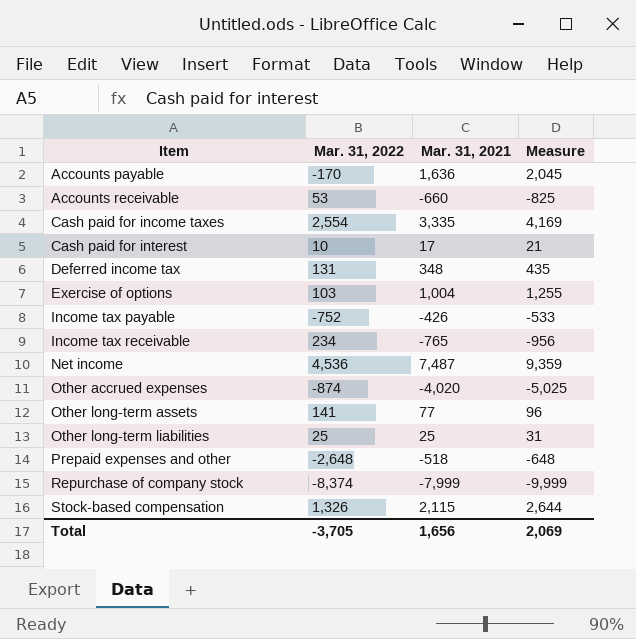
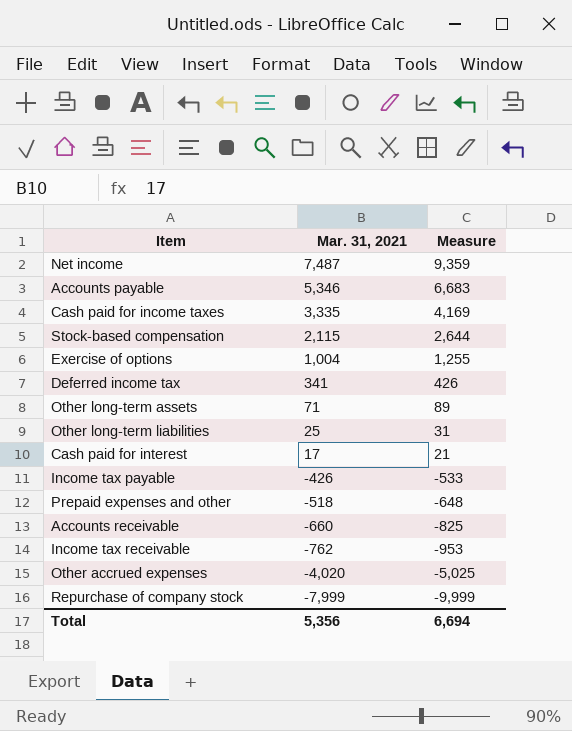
row order: Item ascending -> Mar. 31, 2021 descending
column Mar. 31, 2022 | position: 2 -> none
Accounts payable | Mar. 31, 2021: 1,636 -> 5,346
Accounts payable | Measure: 2,045 -> 6,683
Deferred income tax | Mar. 31, 2021: 348 -> 341
Deferred income tax | Measure: 435 -> 426
Other long-term assets | Mar. 31, 2021: 77 -> 71
Other long-term assets | Measure: 96 -> 89
Income tax receivable | Mar. 31, 2021: -765 -> -762
Income tax receivable | Measure: -956 -> -953
Total | Mar. 31, 2021: 1,656 -> 5,356
Total | Measure: 2,069 -> 6,694

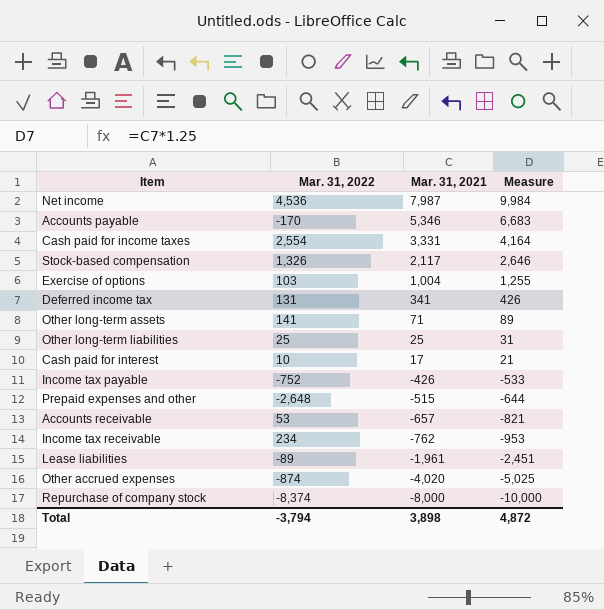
column Mar. 31, 2022 | position: none -> 2
Net income | Mar. 31, 2021: 7,487 -> 7,987
Net income | Measure: 9,359 -> 9,984
Cash paid for income taxes | Mar. 31, 2021: 3,335 -> 3,331
Cash paid for income taxes | Measure: 4,169 -> 4,164
Stock-based compensation | Mar. 31, 2021: 2,115 -> 2,117
Stock-based compensation | Measure: 2,644 -> 2,646
Prepaid expenses and other | Mar. 31, 2021: -518 -> -515
Prepaid expenses and other | Measure: -648 -> -644
Accounts receivable | Mar. 31, 2021: -660 -> -657
Accounts receivable | Measure: -825 -> -821
row Lease liabilities: none -> -89 | -1,961 | -2,451
Repurchase of company stock | Mar. 31, 2021: -7,999 -> -8,000
Repurchase of company stock | Measure: -9,999 -> -10,000
Total | Mar. 31, 2021: 5,356 -> 3,898
Total | Measure: 6,694 -> 4,872

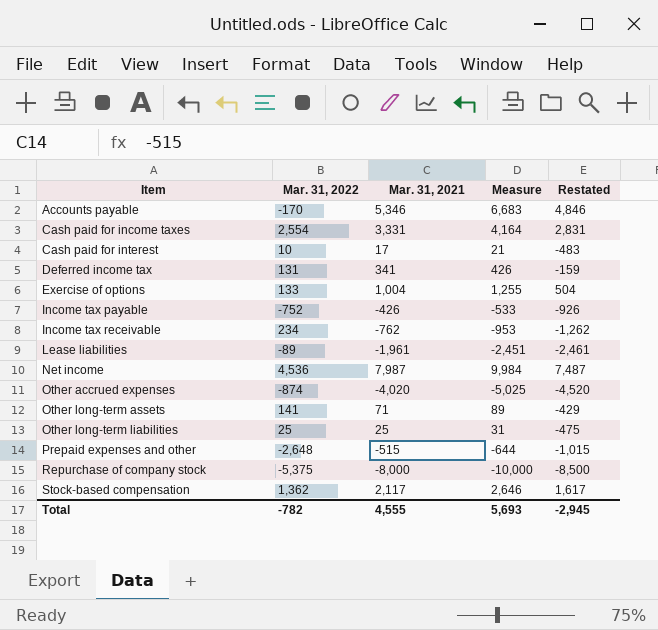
row order: Mar. 31, 2021 descending -> Item ascending
column Restated | formula: none -> [Mar. 31, 2021] - 500
row Accounts receivable: 53 | -657 | -821 -> none
Exercise of options | Mar. 31, 2022: 103 -> 133
Repurchase of company stock | Mar. 31, 2022: -8,374 -> -5,375
Stock-based compensation | Mar. 31, 2022: 1,326 -> 1,362
Total | Mar. 31, 2022: -3,794 -> -782
Total | Mar. 31, 2021: 3,898 -> 4,555
Total | Measure: 4,872 -> 5,693

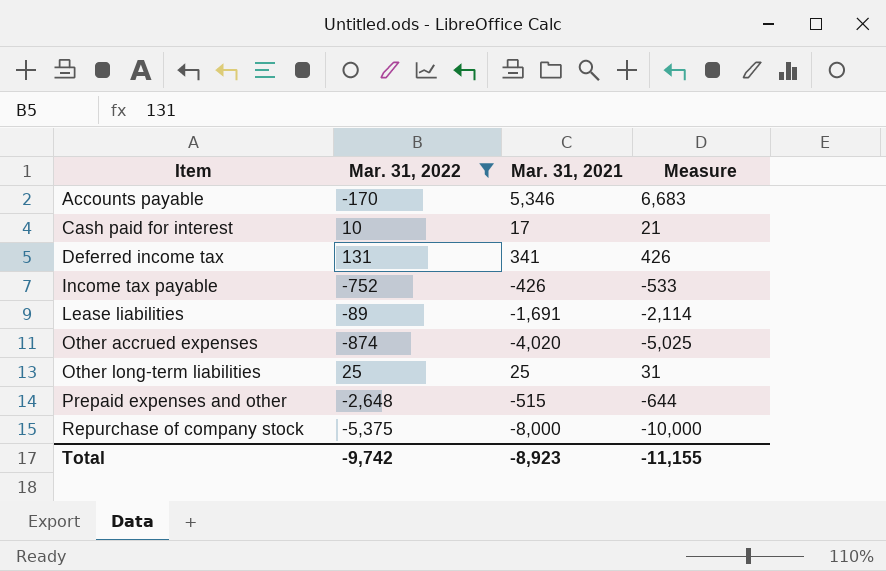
filter: none -> Mar. 31, 2022 <= 131
column Restated | formula: [Mar. 31, 2021] - 500 -> none
Lease liabilities | Mar. 31, 2021: -1,961 -> -1,691
Lease liabilities | Measure: -2,451 -> -2,114
Total | Mar. 31, 2022: -782 -> -9,742
Total | Mar. 31, 2021: 4,555 -> -8,923
Total | Measure: 5,693 -> -11,155

